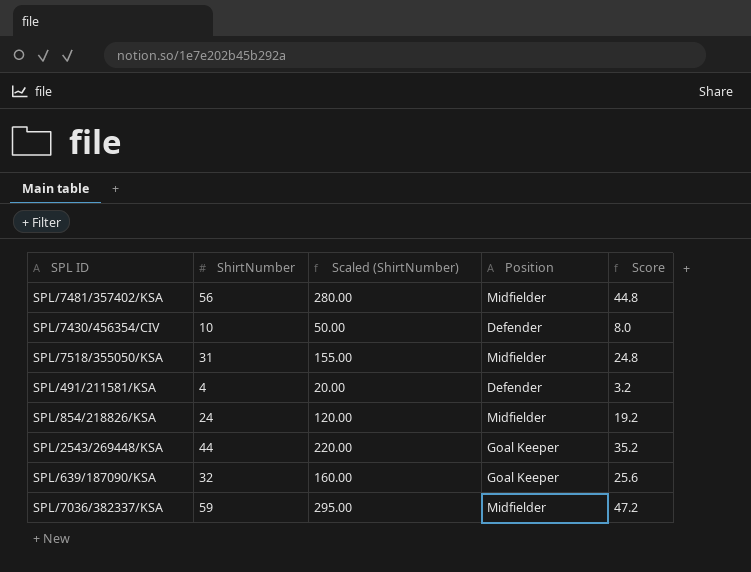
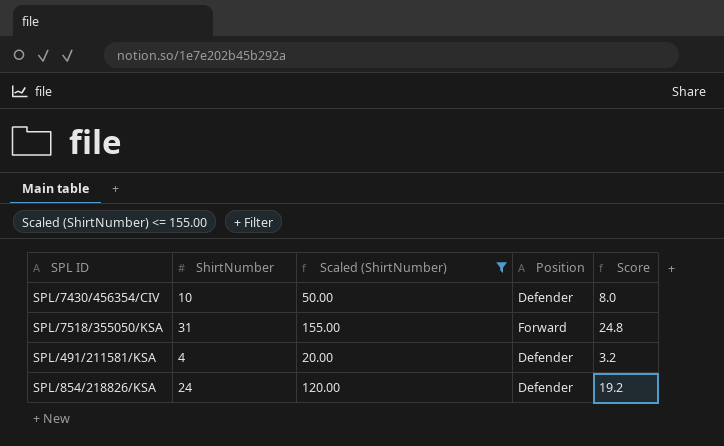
filter: none -> Scaled (ShirtNumber) <= 155.00
SPL/7518/355050/KSA | Position: Midfielder -> Forward
SPL/854/218826/KSA | Position: Midfielder -> Defender

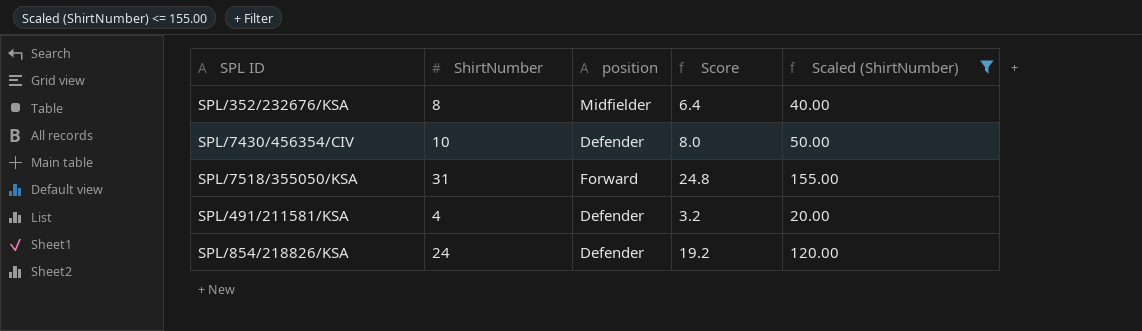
column name: Position -> position
column Scaled (ShirtNumber) | position: 3 -> 5
row SPL/352/232676/KSA: none -> 8 | Midfielder | 6.4 | 40.00

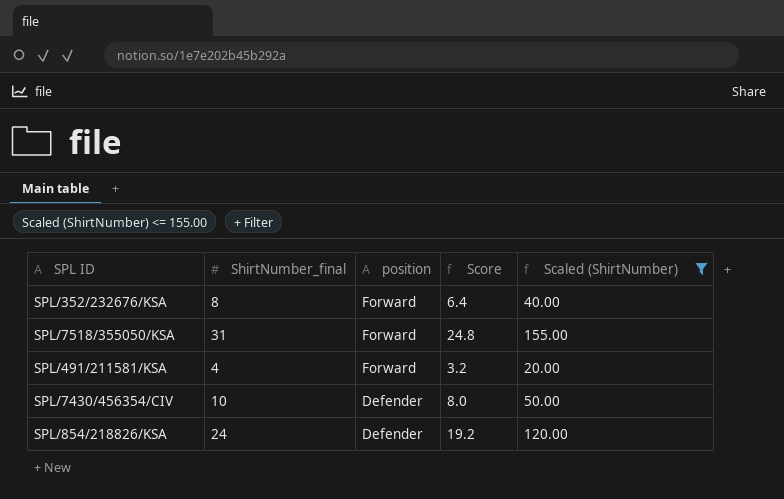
row order: none -> position descending
column name: ShirtNumber -> ShirtNumber_final
SPL/352/232676/KSA | position: Midfielder -> Forward
SPL/491/211581/KSA | position: Defender -> Forward

